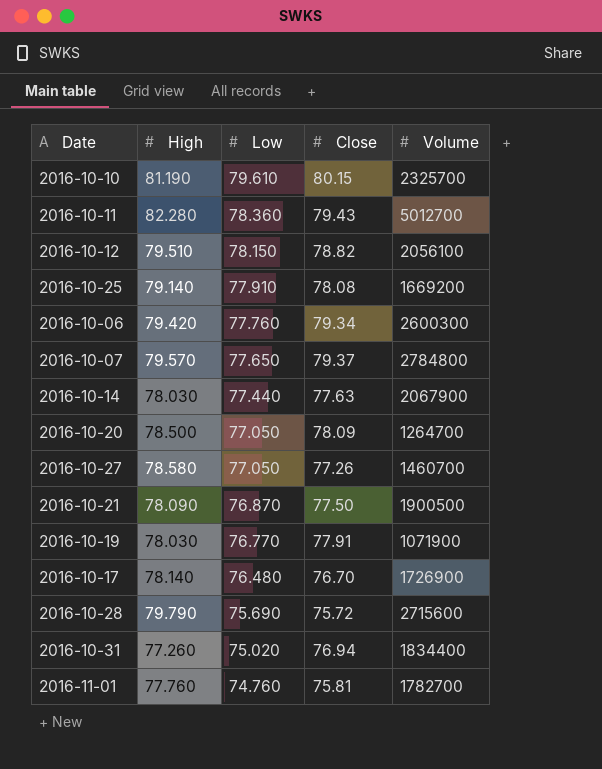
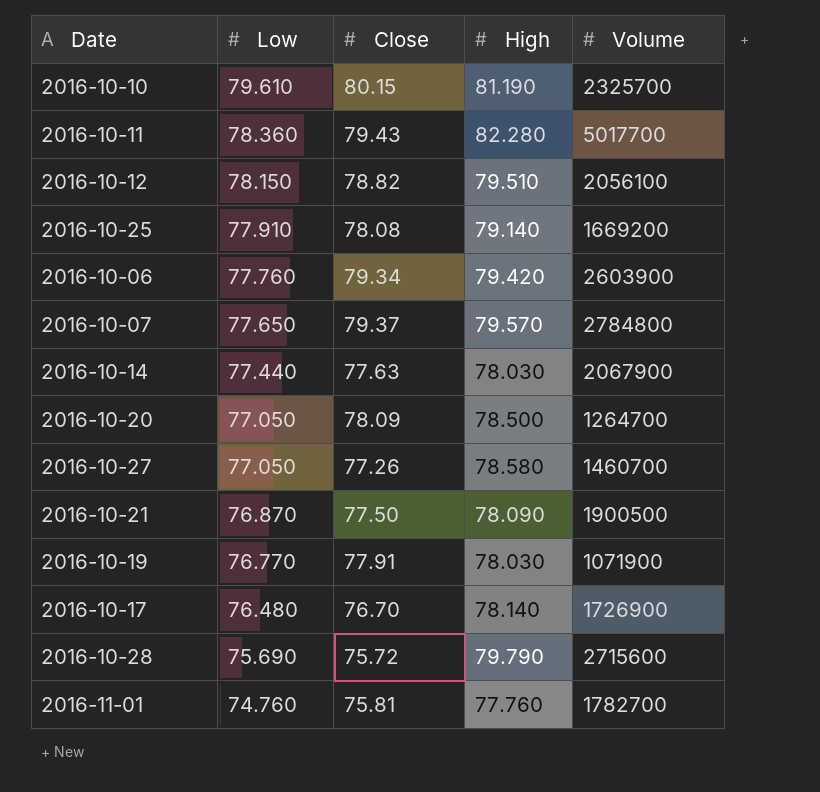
column High | position: 2 -> 4
row 2016-10-31: 77.260 | 75.020 | 76.94 | 1834400 -> none
2016-10-11 | Volume: 5012700 -> 5017700
2016-10-06 | Volume: 2600300 -> 2603900

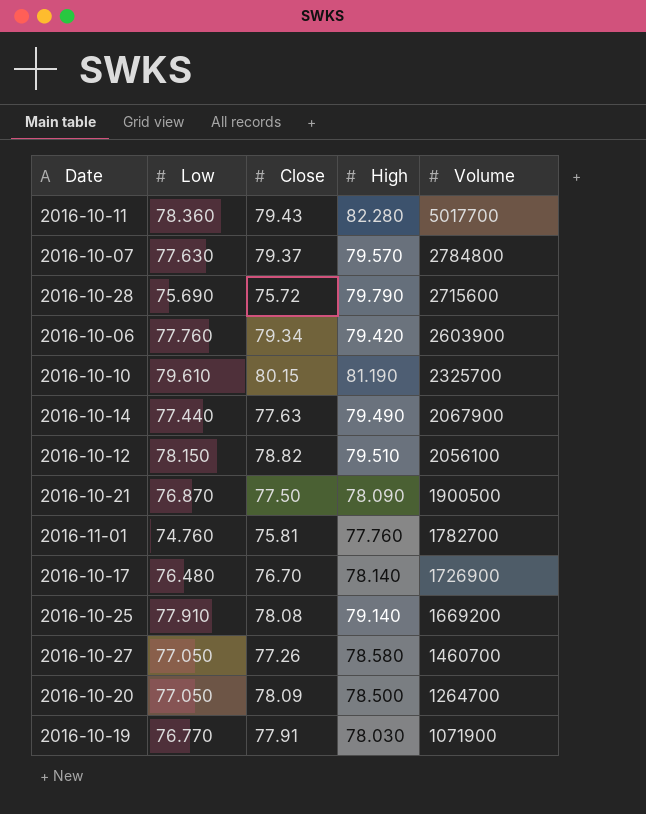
row order: Low descending -> Volume descending
2016-10-07 | Low: 77.650 -> 77.630
2016-10-14 | High: 78.030 -> 79.490

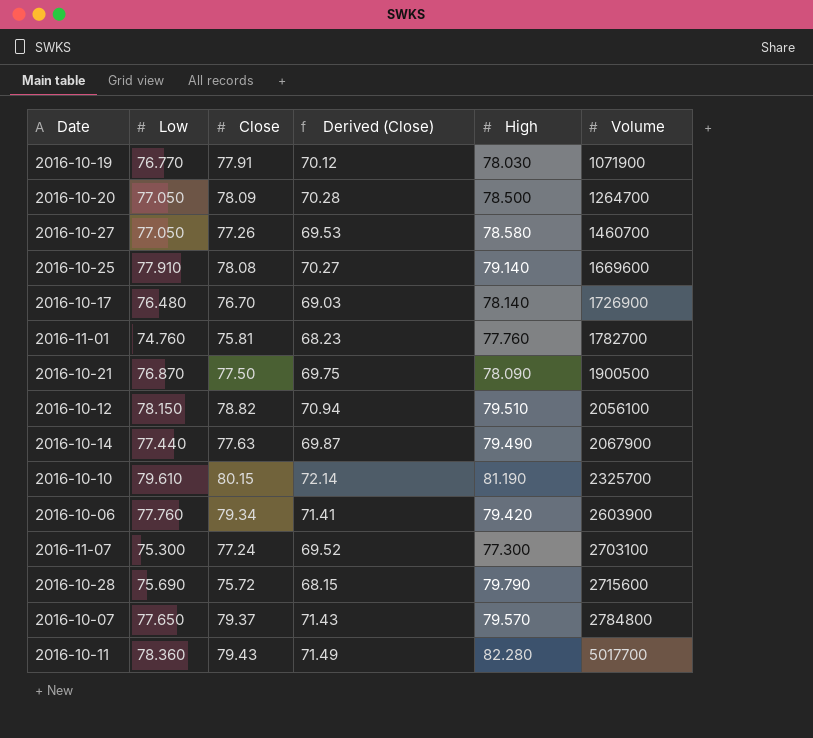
row order: Volume descending -> Volume ascending
column Derived (Close) | formula: none -> [Close] * 0.9
2016-10-25 | Volume: 1669200 -> 1669600
row 2016-11-07: none -> 75.300 | 77.24 | 69.52 | 77.300 | 2703100
2016-10-07 | Low: 77.630 -> 77.650

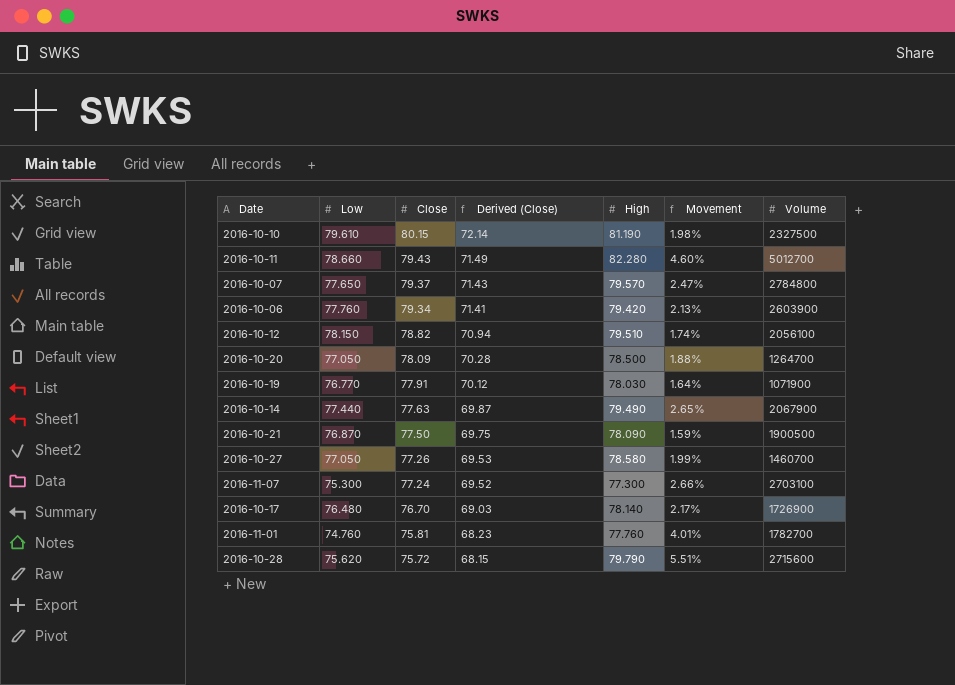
row order: Volume ascending -> Close descending
column Movement | formula: none -> ([High] - [Low]) / [Low]
row 2016-10-25: 77.910 | 78.08 | 70.27 | 79.140 | 1669600 -> none
2016-10-10 | Volume: 2325700 -> 2327500
2016-10-11 | Low: 78.360 -> 78.660
2016-10-11 | Volume: 5017700 -> 5012700
2016-10-28 | Low: 75.690 -> 75.620

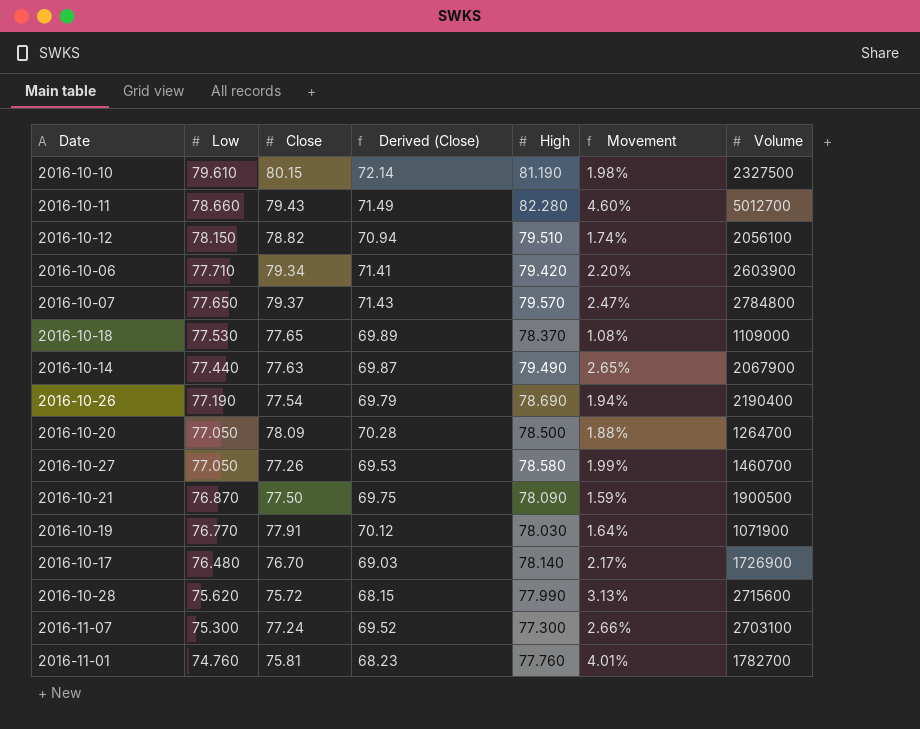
row order: Close descending -> Low descending
2016-10-06 | Low: 77.760 -> 77.710
2016-10-06 | Movement: 2.13% -> 2.20%
row 2016-10-18: none -> 77.530 | 77.65 | 69.89 | 78.370 | 1.08% | 1109000
row 2016-10-26: none -> 77.190 | 77.54 | 69.79 | 78.690 | 1.94% | 2190400
2016-10-28 | High: 79.790 -> 77.990
2016-10-28 | Movement: 5.51% -> 3.13%

